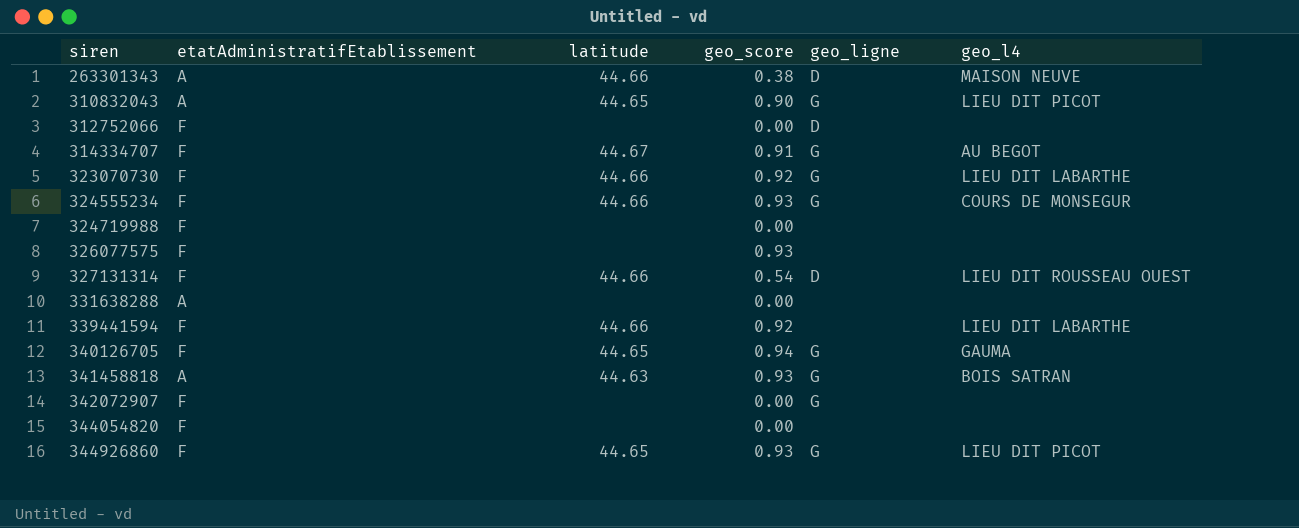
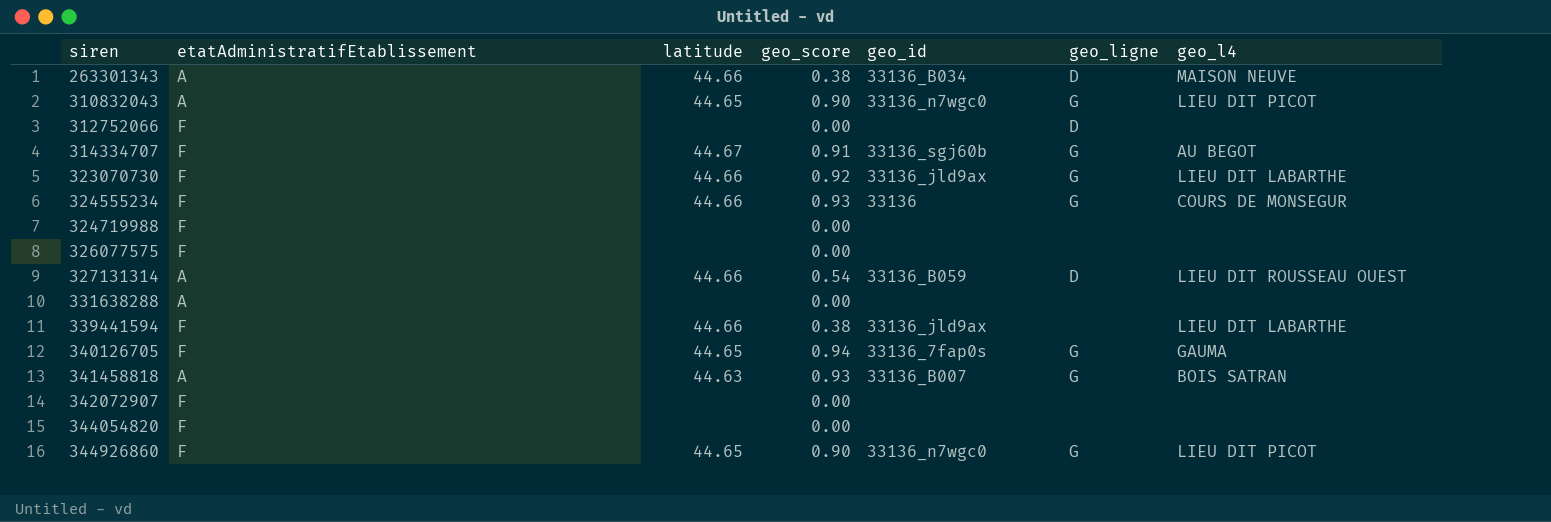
column geo_id | position: none -> 5
326077575 | geo_score: 0.93 -> 0.00
327131314 | etatAdministratifEtablissement: F -> A
339441594 | geo_score: 0.92 -> 0.38
342072907 | geo_ligne: G -> none
344926860 | geo_score: 0.93 -> 0.90

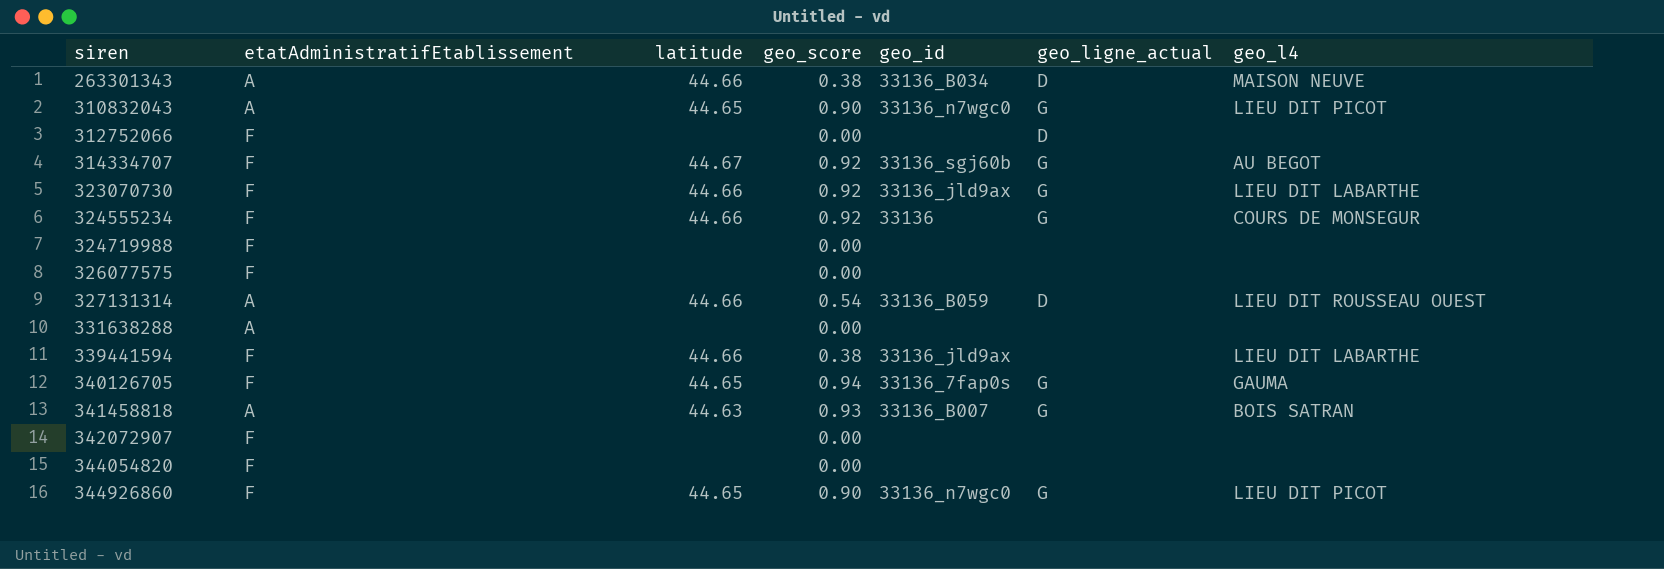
column name: geo_ligne -> geo_ligne_actual
314334707 | geo_score: 0.91 -> 0.92
324555234 | geo_score: 0.93 -> 0.92

